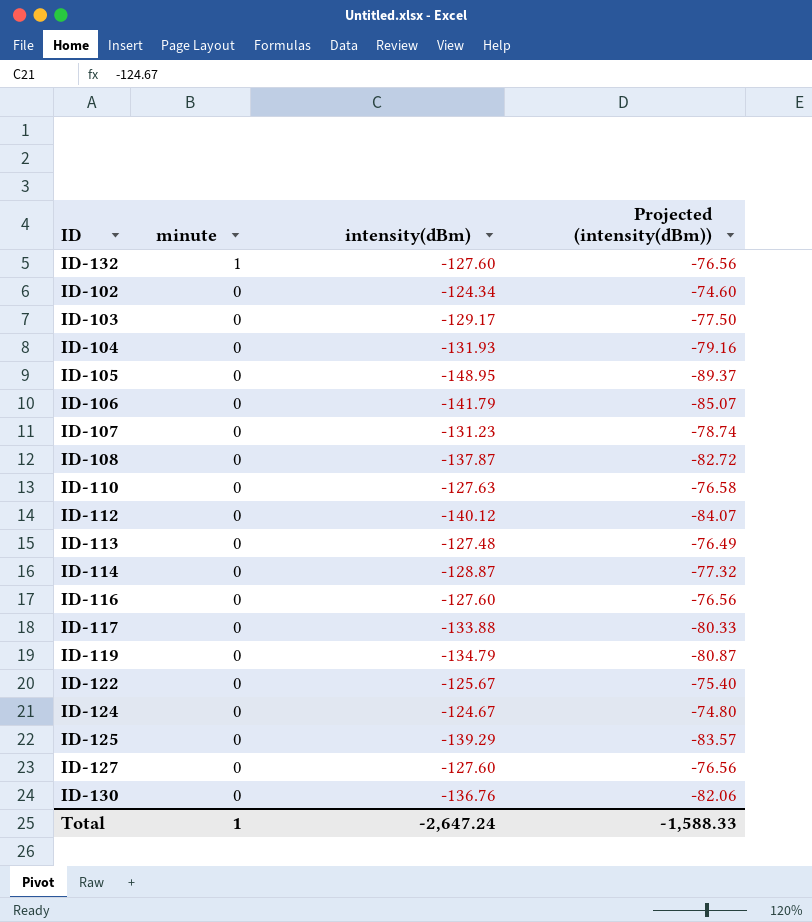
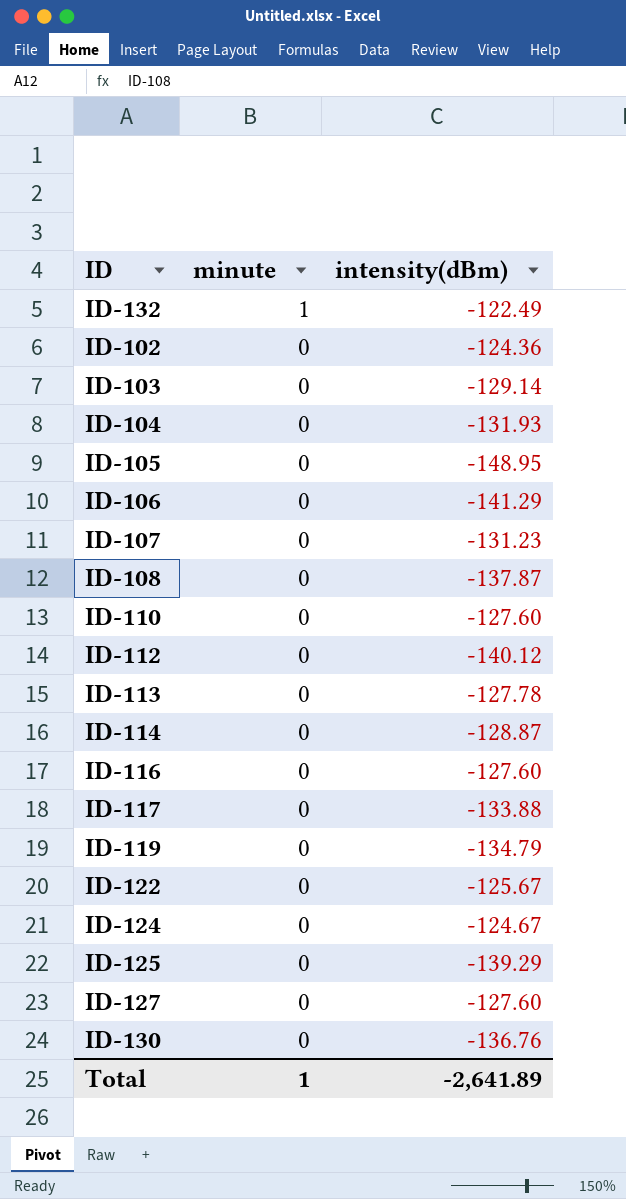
column Projected (intensity(dBm)) | formula: [intensity(dBm)] * 0.6 -> none
ID-132 | intensity(dBm): -127.60 -> -122.49
ID-102 | intensity(dBm): -124.34 -> -124.36
ID-103 | intensity(dBm): -129.17 -> -129.14
ID-106 | intensity(dBm): -141.79 -> -141.29
ID-110 | intensity(dBm): -127.63 -> -127.60
ID-113 | intensity(dBm): -127.48 -> -127.78
Total | intensity(dBm): -2,647.24 -> -2,641.89

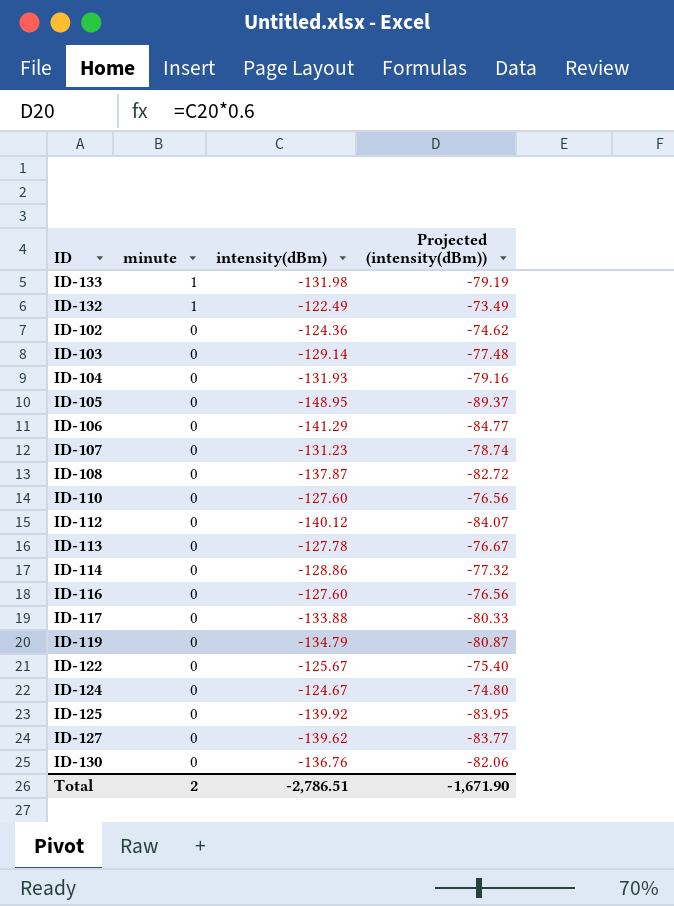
column Projected (intensity(dBm)) | formula: none -> [intensity(dBm)] * 0.6
row ID-133: none -> 1 | -131.98 | -79.19
ID-114 | intensity(dBm): -128.87 -> -128.86
ID-125 | intensity(dBm): -139.29 -> -139.92
ID-127 | intensity(dBm): -127.60 -> -139.62
Total | minute: 1 -> 2
Total | intensity(dBm): -2,641.89 -> -2,786.51

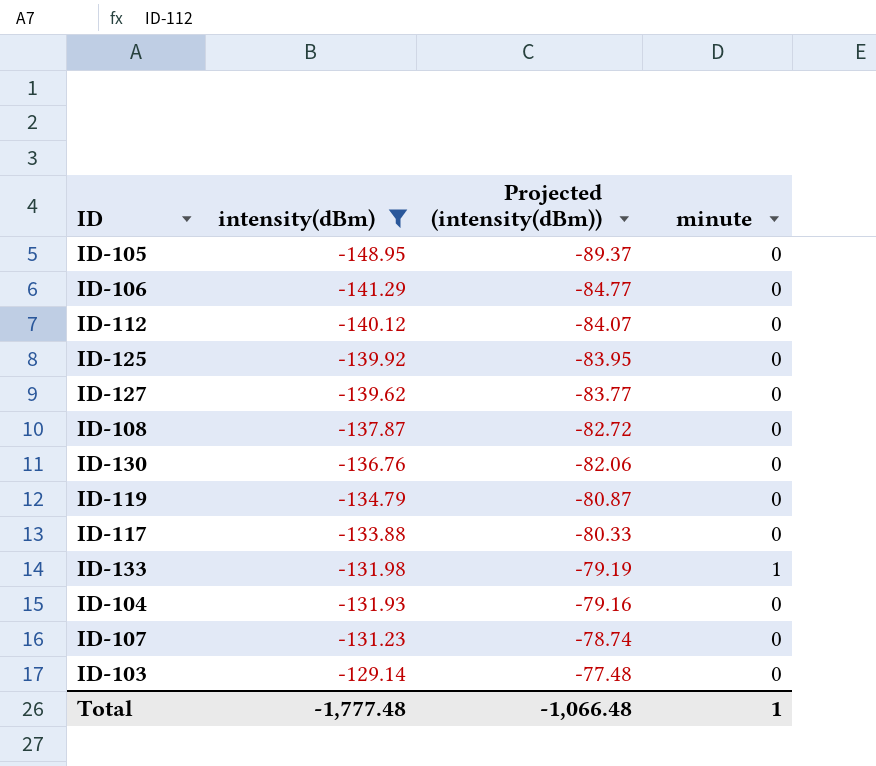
filter: none -> intensity(dBm) <= -129.14
row order: minute descending -> intensity(dBm) ascending
column minute | position: 2 -> 4
Total | intensity(dBm): -2,786.51 -> -1,777.48
Total | Projected (intensity(dBm)): -1,671.90 -> -1,066.48
Total | minute: 2 -> 1

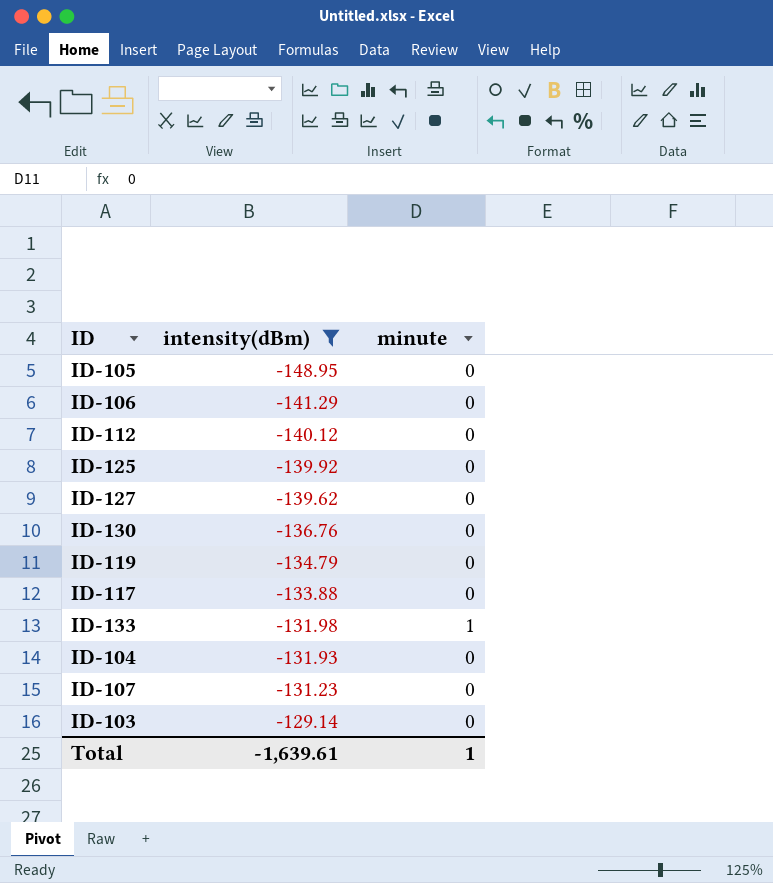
column Projected (intensity(dBm)) | formula: [intensity(dBm)] * 0.6 -> none
row ID-108: -137.87 | -82.72 | 0 -> none
Total | intensity(dBm): -1,777.48 -> -1,639.61

